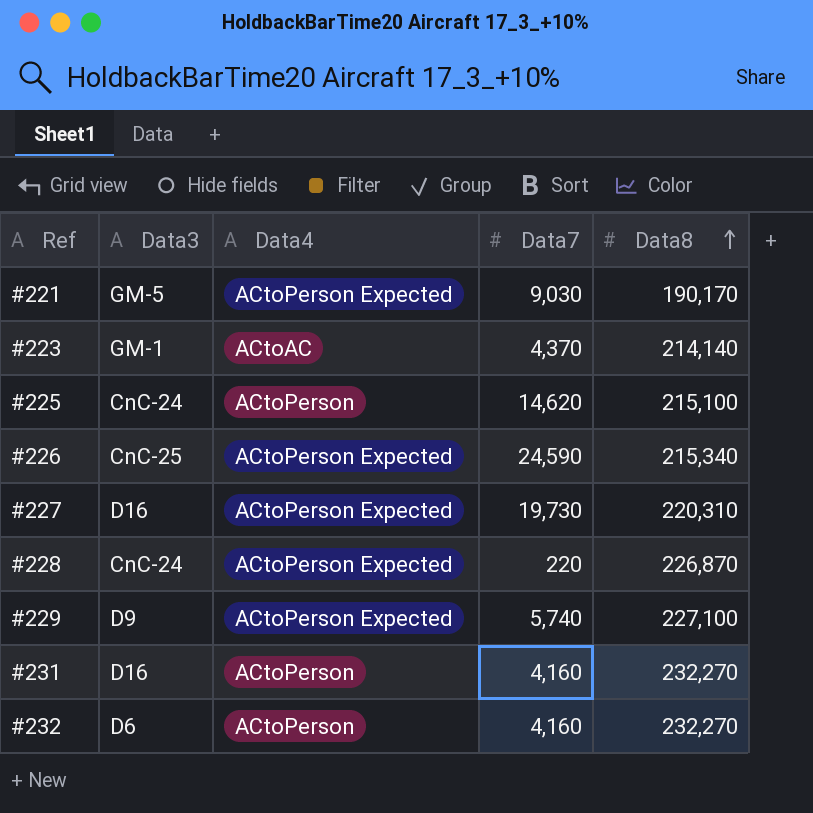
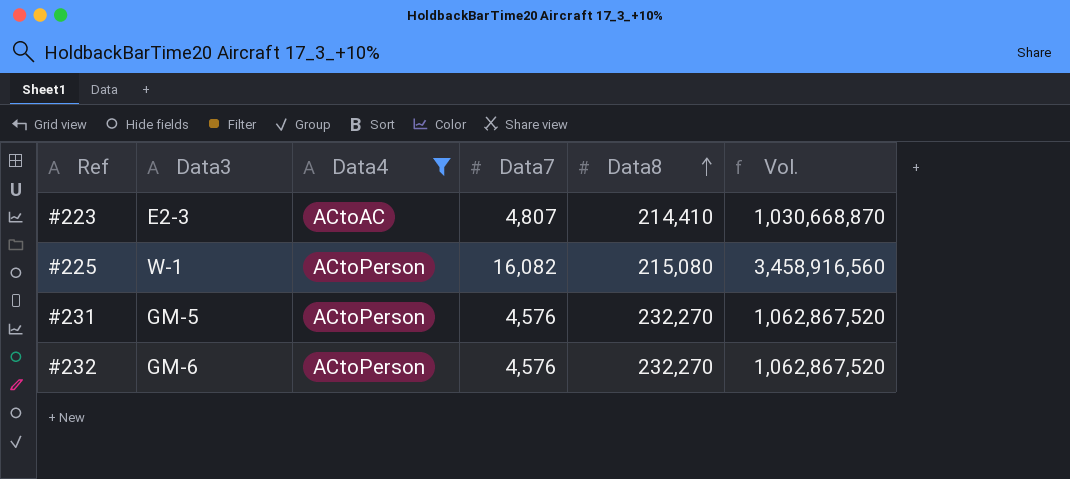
filter: none -> Data4 != ACtoPerson Expected
column Vol. | formula: none -> [Data7] * [Data8]
#223 | Data3: GM-1 -> E2-3
#223 | Data7: 4,370 -> 4,807
#223 | Data8: 214,140 -> 214,410
#225 | Data3: CnC-24 -> W-1
#225 | Data7: 14,620 -> 16,082
#225 | Data8: 215,100 -> 215,080
#231 | Data3: D16 -> GM-5
#231 | Data7: 4,160 -> 4,576
#232 | Data3: D6 -> GM-6
#232 | Data7: 4,160 -> 4,576

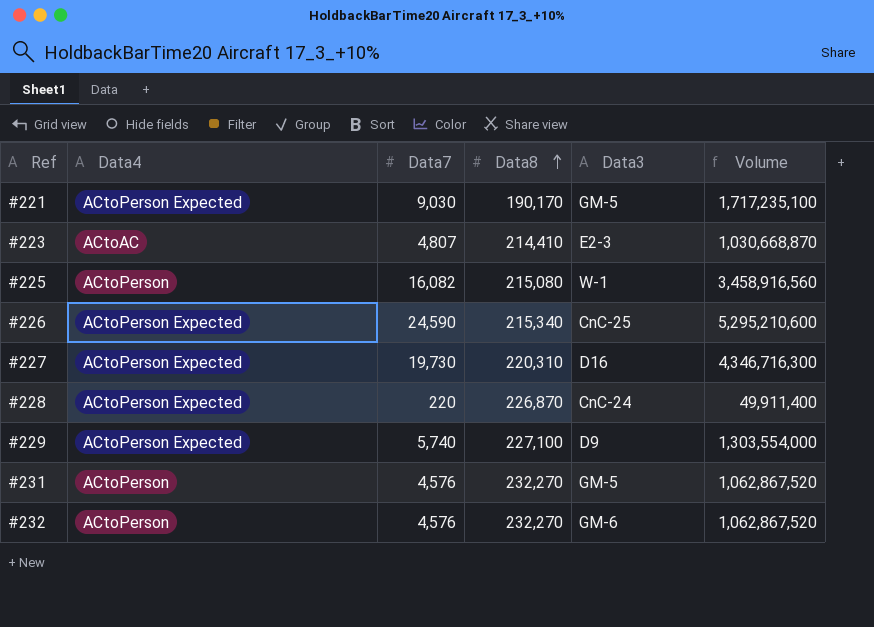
filter: Data4 != ACtoPerson Expected -> none
column Data3 | position: 2 -> 5
column name: Vol. -> Volume

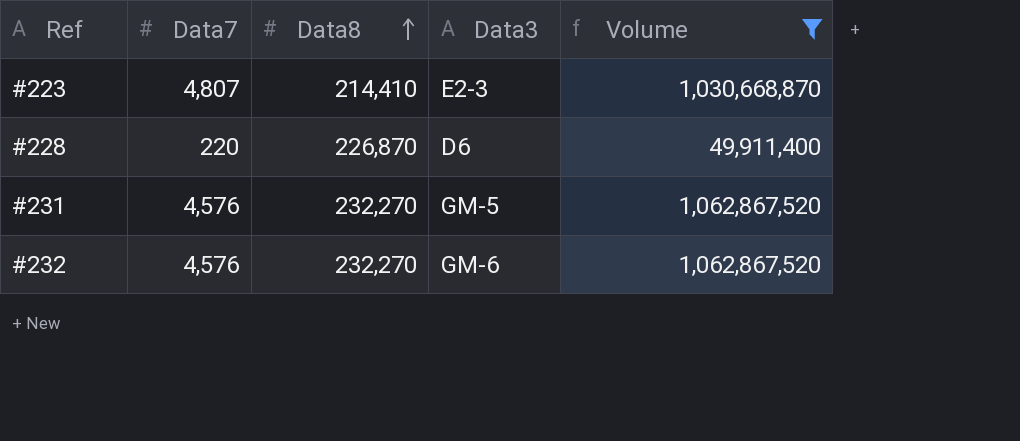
filter: none -> Volume <= 1,062,867,520
column Data4 | position: 2 -> none
#228 | Data3: CnC-24 -> D6

